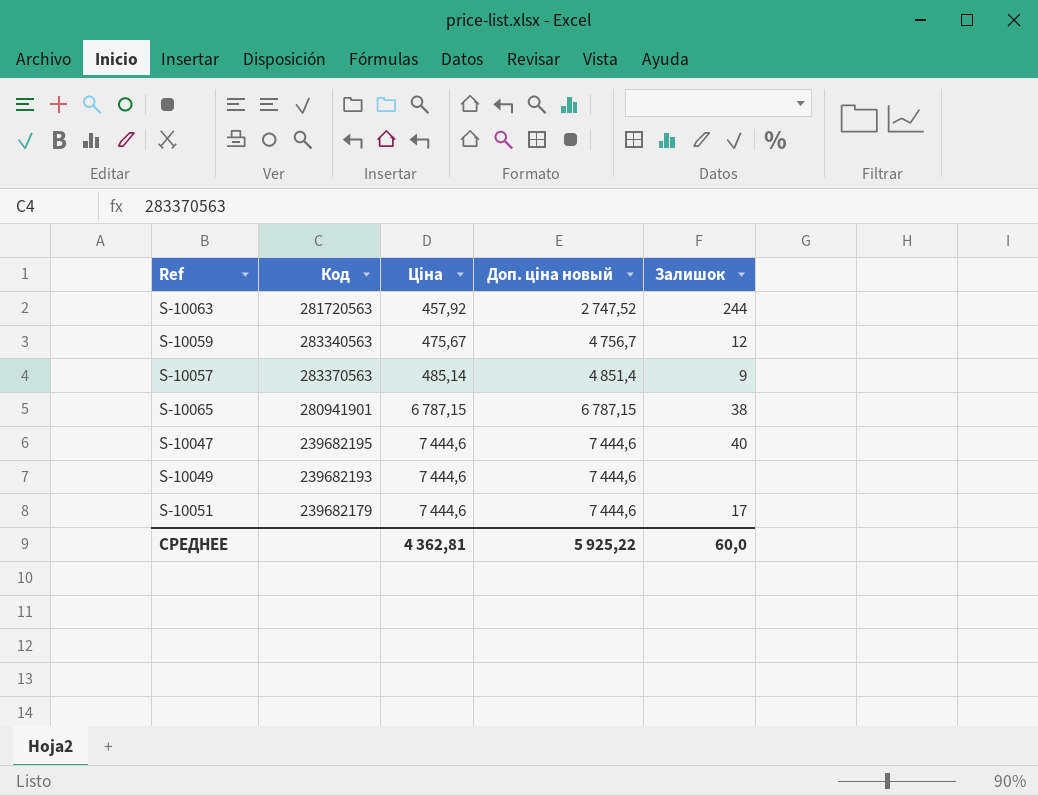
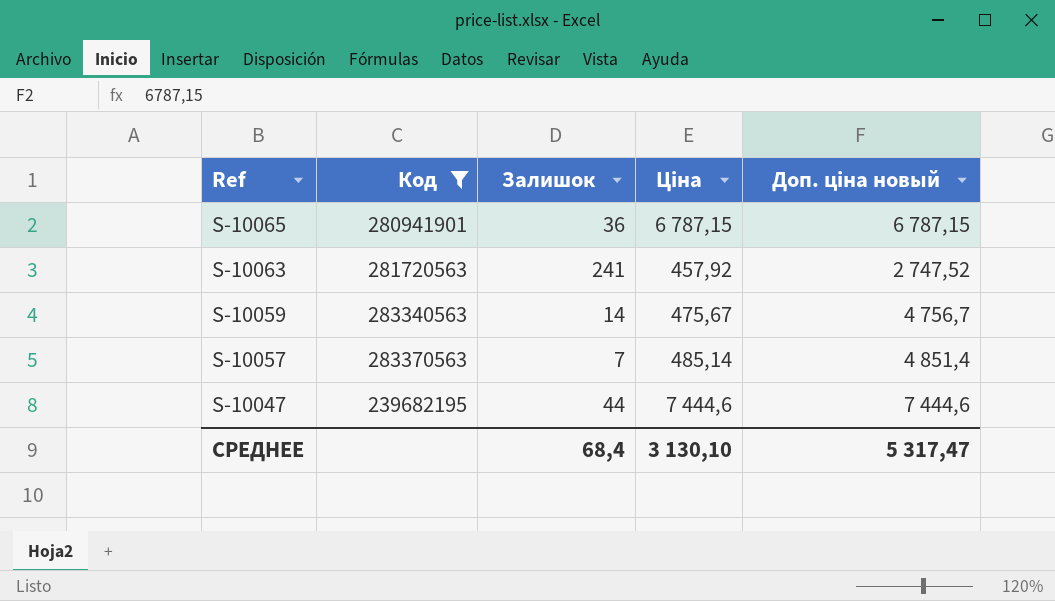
filter: none -> Код >= 239682195
row order: Ціна ascending -> Ref descending
column Залишок | position: 5 -> 3
S-10065 | Залишок: 38 -> 36
S-10063 | Залишок: 244 -> 241
S-10059 | Залишок: 12 -> 14
S-10057 | Залишок: 9 -> 7
S-10047 | Залишок: 40 -> 44
СРЕДНЕЕ | Залишок: 60,0 -> 68,4
СРЕДНЕЕ | Ціна: 4 362,81 -> 3 130,10
СРЕДНЕЕ | Доп. ціна новый: 5 925,22 -> 5 317,47

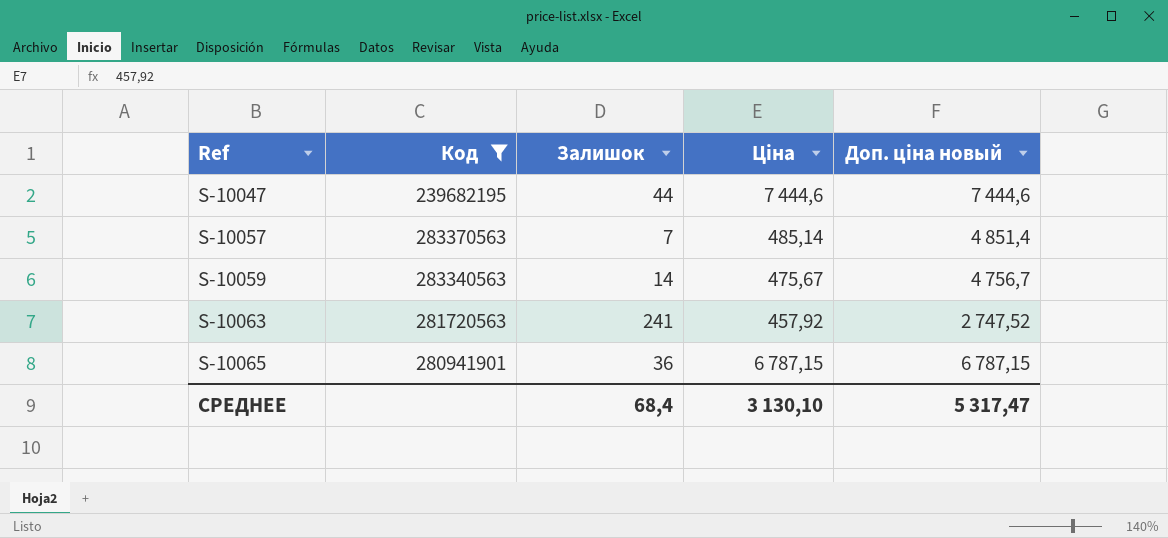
row order: Ref descending -> Ref ascending

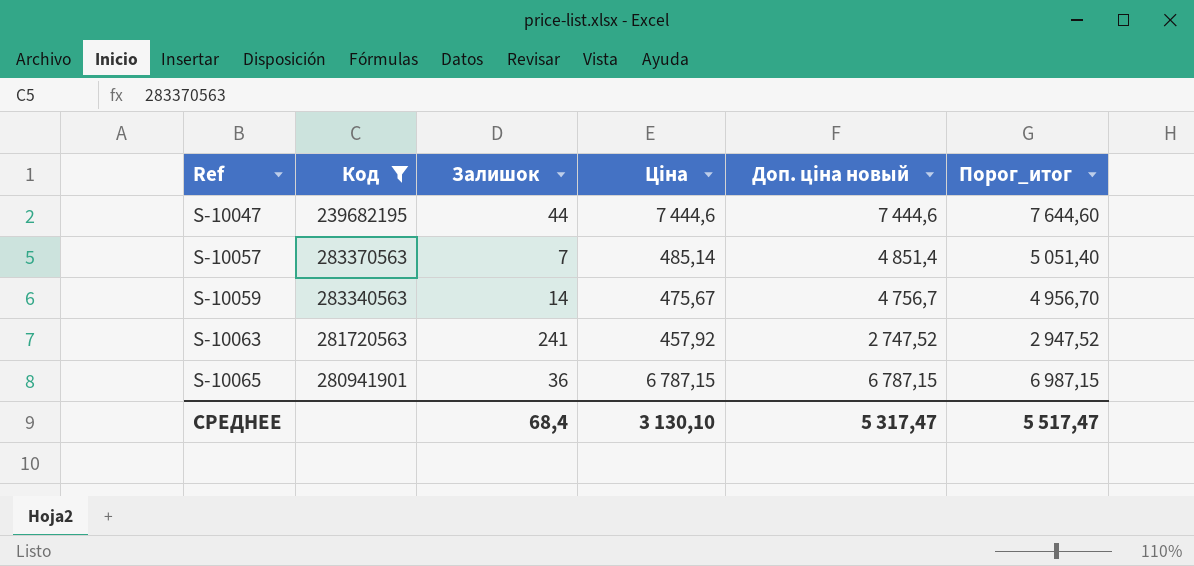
column Порог_итог | formula: none -> [Доп. ціна новый] + 200

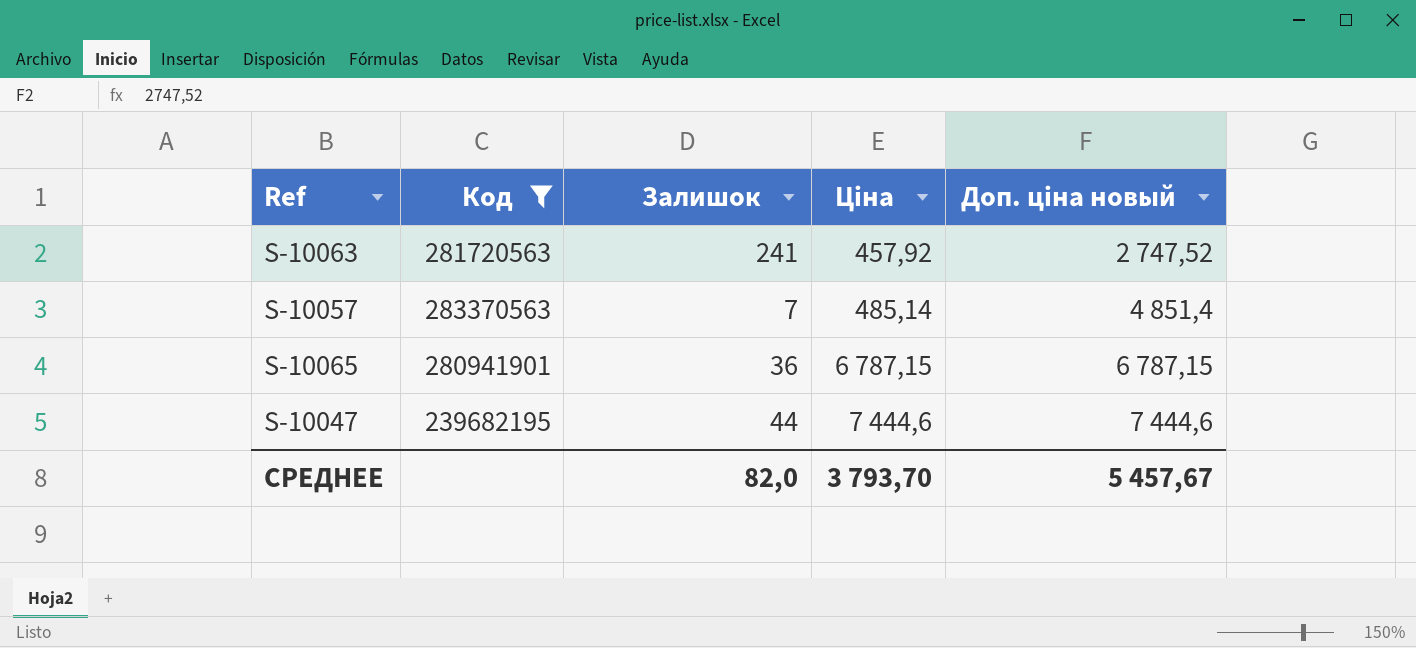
row order: Ref ascending -> Ціна ascending
column Порог_итог | formula: [Доп. ціна новый] + 200 -> none
row S-10059: 283340563 | 14 | 475,67 | 4 756,7 | 4 956,70 -> none
СРЕДНЕЕ | Залишок: 68,4 -> 82,0
СРЕДНЕЕ | Ціна: 3 130,10 -> 3 793,70
СРЕДНЕЕ | Доп. ціна новый: 5 317,47 -> 5 457,67

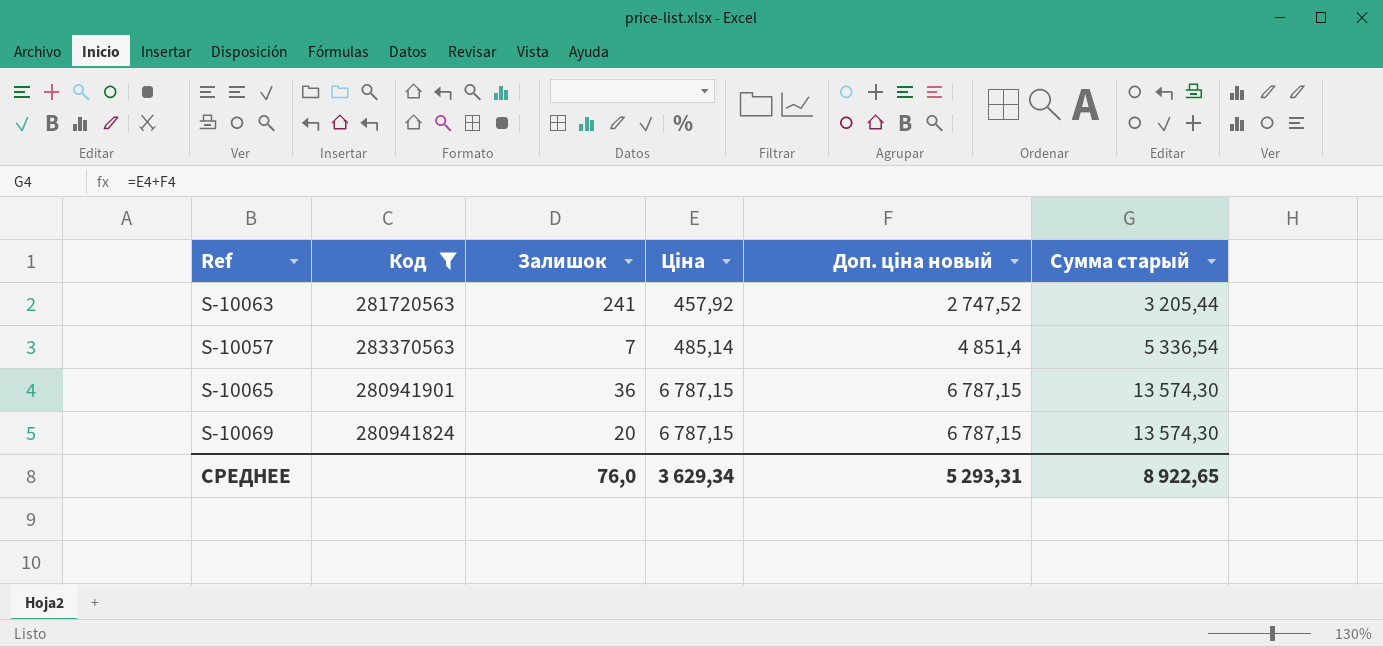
column Сумма старый | formula: none -> [Ціна] + [Доп. ціна новый]
row S-10047: 239682195 | 44 | 7 444,6 | 7 444,6 -> none
row S-10069: none -> 280941824 | 20 | 6 787,15 | 6 787,15 | 13 574,30
СРЕДНЕЕ | Залишок: 82,0 -> 76,0
СРЕДНЕЕ | Ціна: 3 793,70 -> 3 629,34
СРЕДНЕЕ | Доп. ціна новый: 5 457,67 -> 5 293,31

